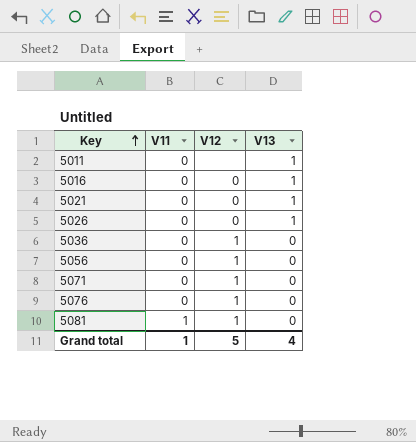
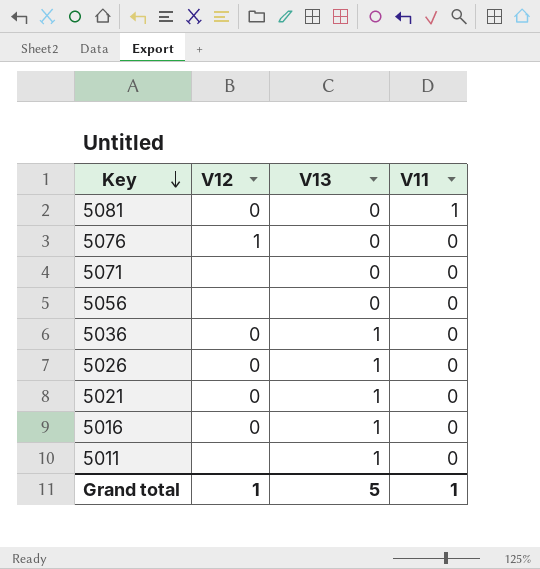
row order: Key ascending -> Key descending
column V11 | position: 2 -> 4
5081 | V12: 1 -> 0
5071 | V12: 1 -> none
5056 | V12: 1 -> none
5036 | V12: 1 -> 0
5036 | V13: 0 -> 1
Grand total | V12: 5 -> 1
Grand total | V13: 4 -> 5

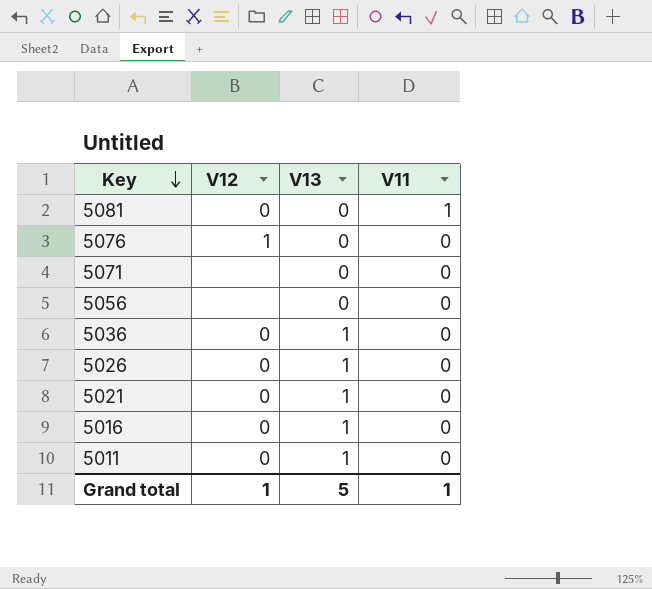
5011 | V12: none -> 0

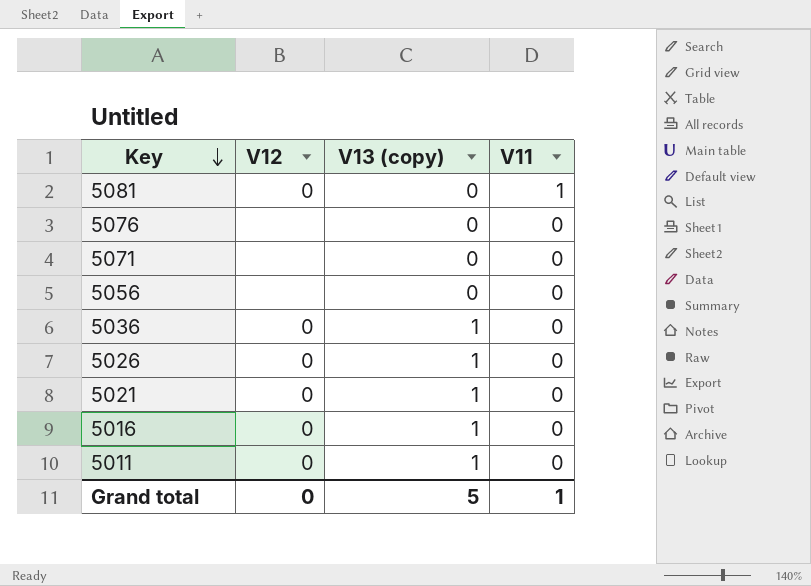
column name: V13 -> V13 (copy)
5076 | V12: 1 -> none
Grand total | V12: 1 -> 0

